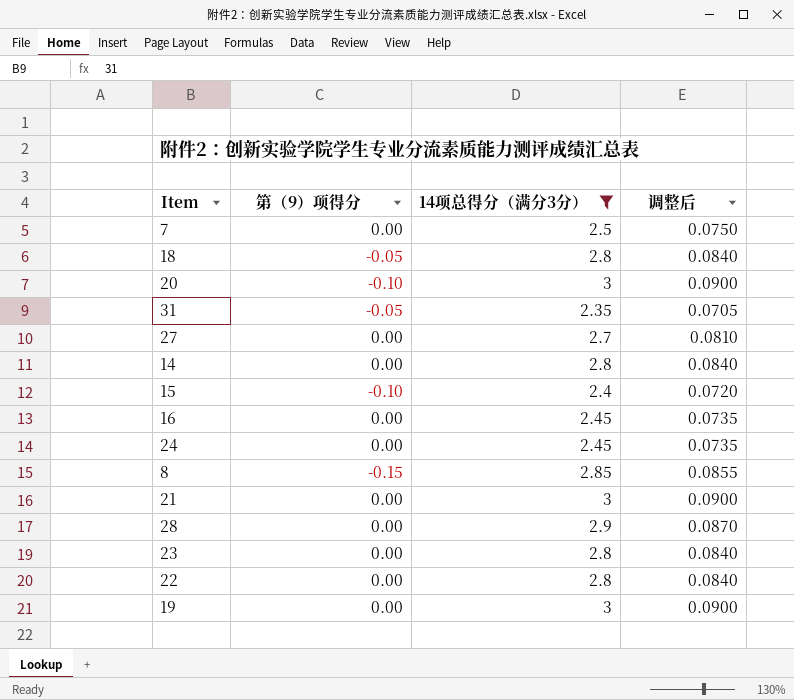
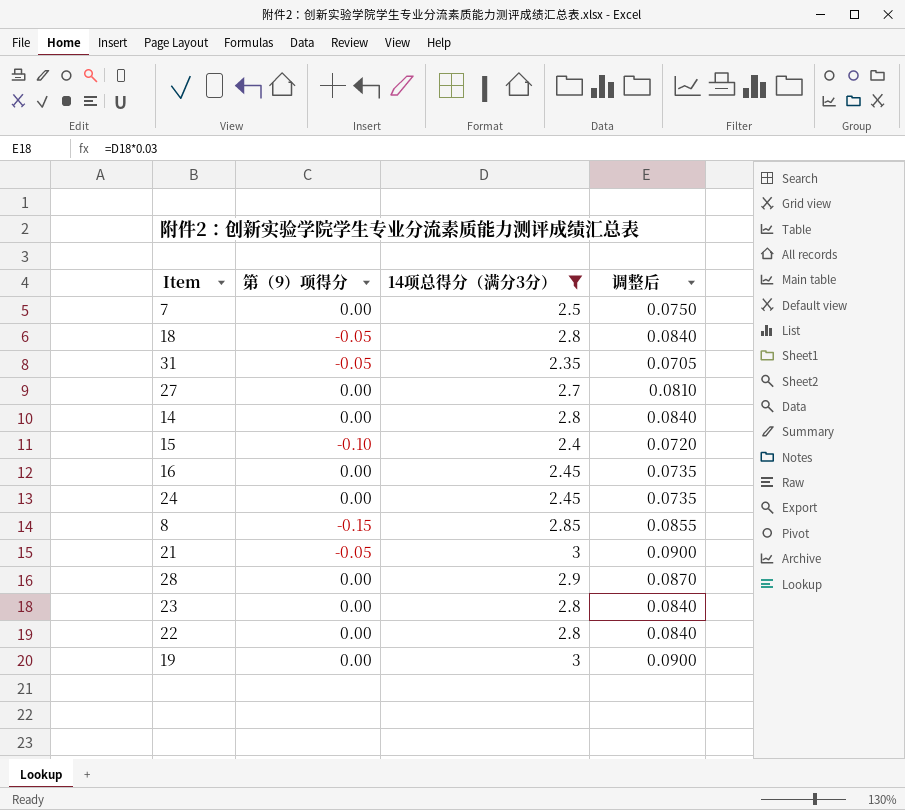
row 20: -0.10 | 3 | 0.0900 -> none
21 | 第（9）项得分: 0.00 -> -0.05

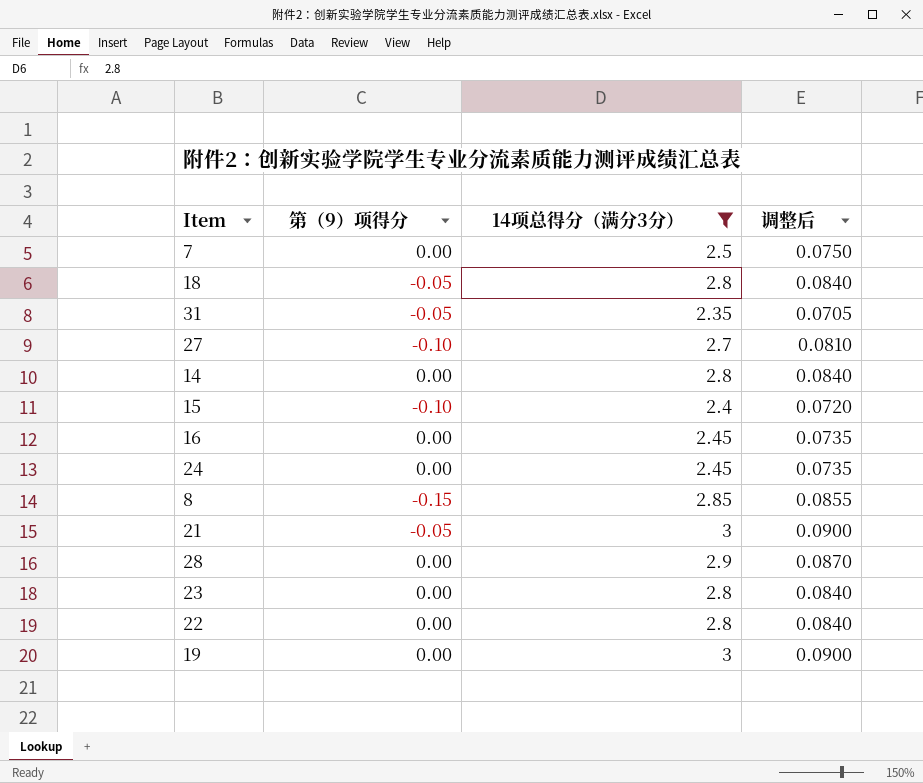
27 | 第（9）项得分: 0.00 -> -0.10

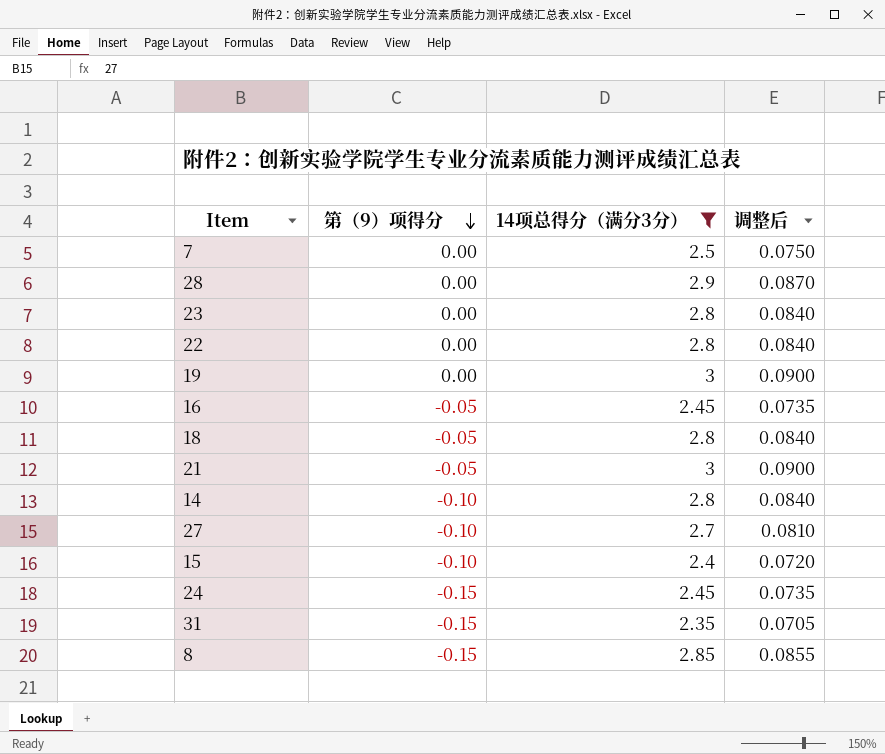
row order: none -> 第（9）项得分 descending
16 | 第（9）项得分: 0.00 -> -0.05
14 | 第（9）项得分: 0.00 -> -0.10
24 | 第（9）项得分: 0.00 -> -0.15
31 | 第（9）项得分: -0.05 -> -0.15

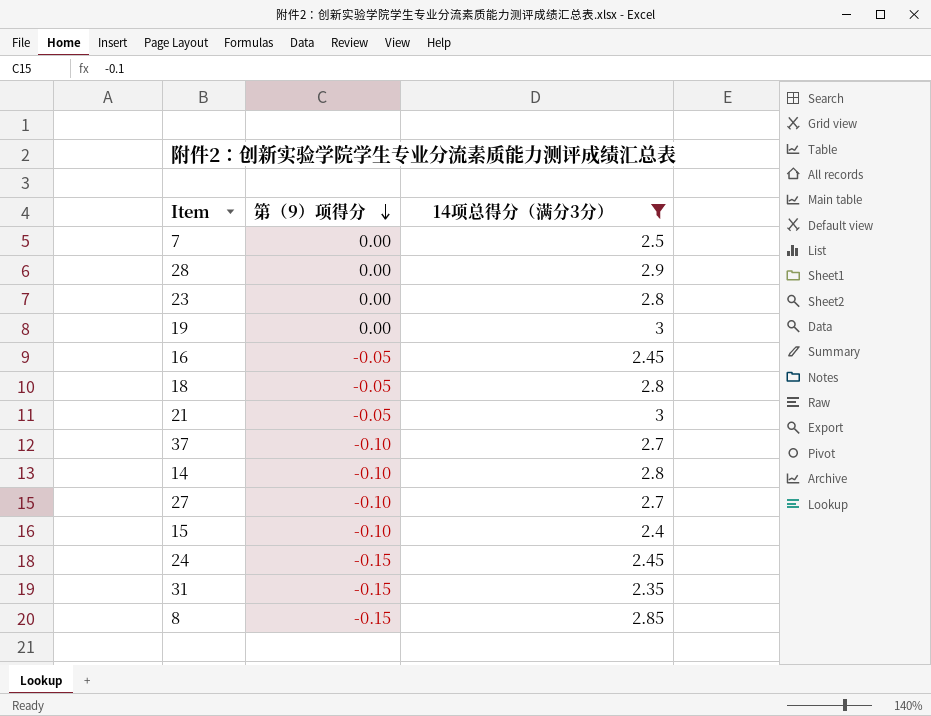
column 调整后 | formula: [14项总得分（满分3分）] * 0.03 -> none
row 22: 0.00 | 2.8 | 0.0840 -> none
row 37: none -> -0.10 | 2.7

